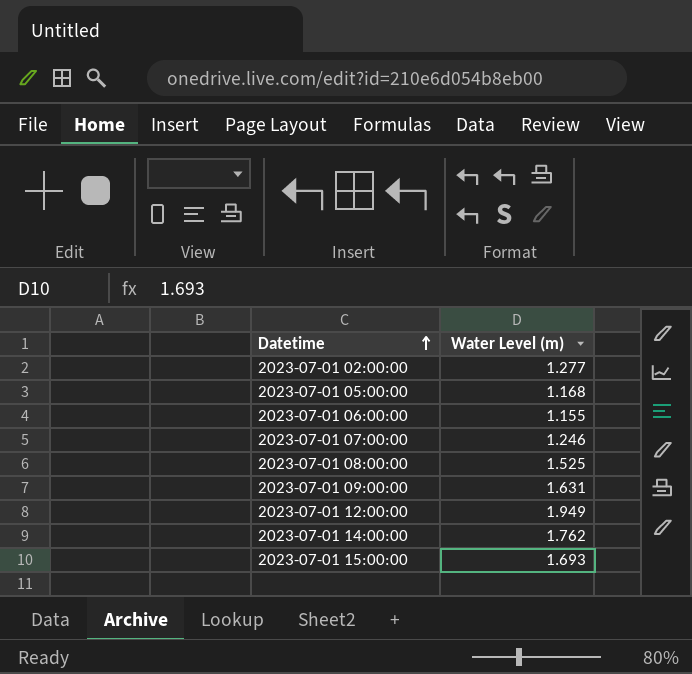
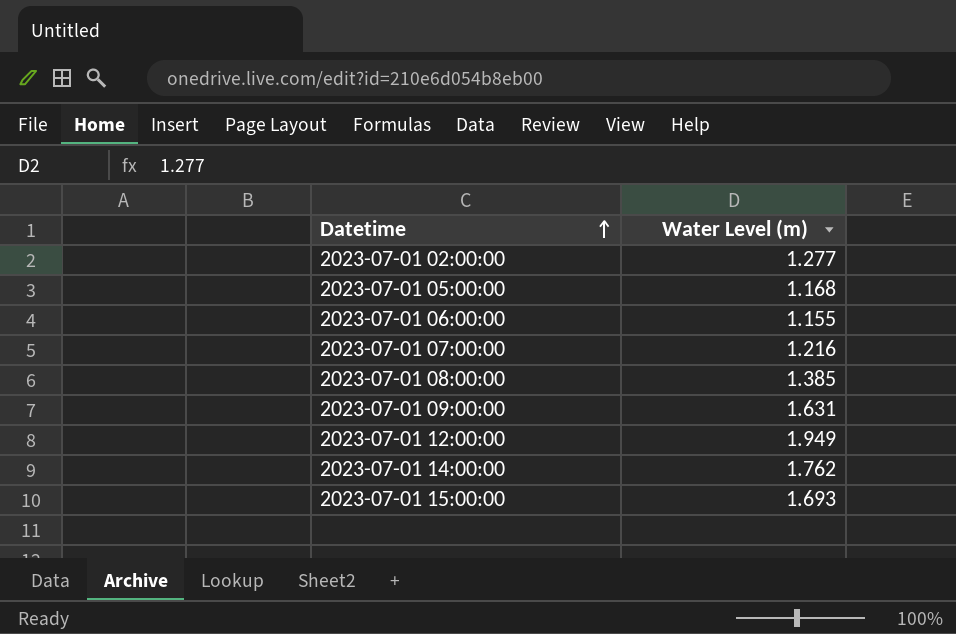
2023-07-01 07:00:00 | Water Level (m): 1.246 -> 1.216
2023-07-01 08:00:00 | Water Level (m): 1.525 -> 1.385

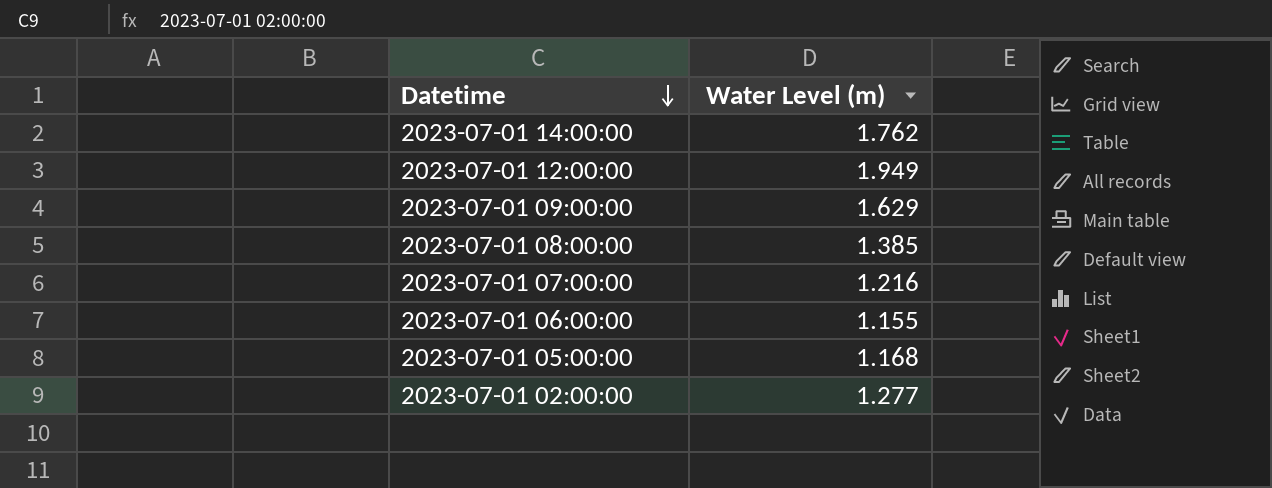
row order: Datetime ascending -> Datetime descending
row 2023-07-01 15:00:00: 1.693 -> none
2023-07-01 09:00:00 | Water Level (m): 1.631 -> 1.629

